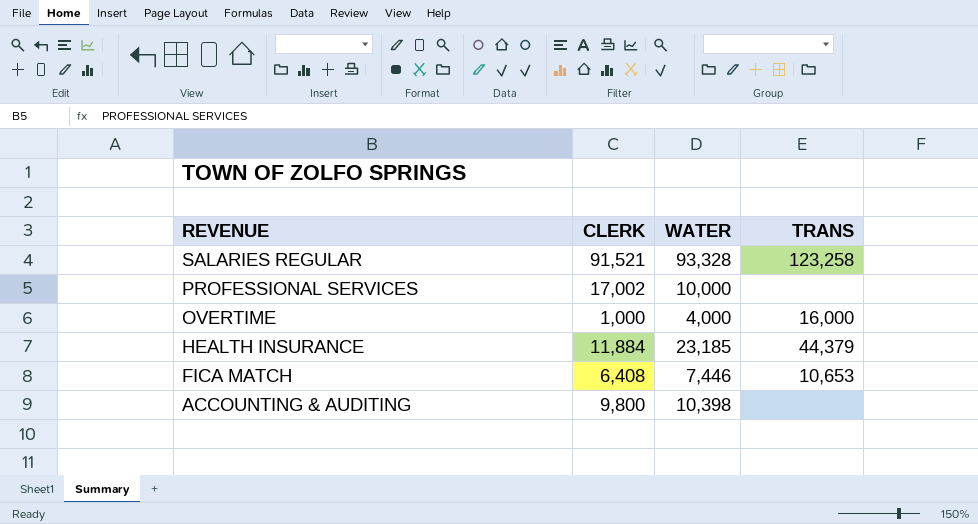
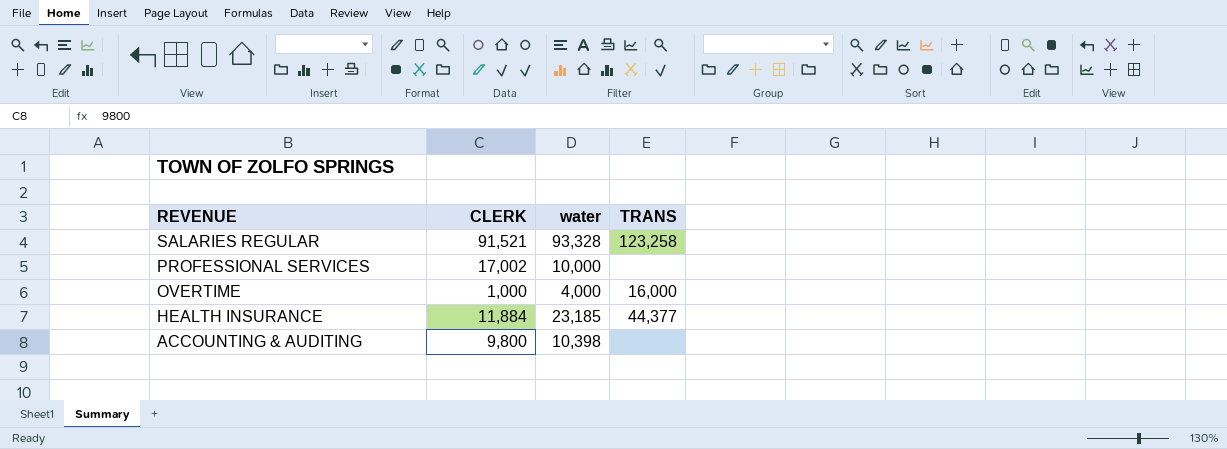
column name: WATER -> water
row FICA MATCH: 6,408 | 7,446 | 10,653 -> none
HEALTH INSURANCE | TRANS: 44,379 -> 44,377

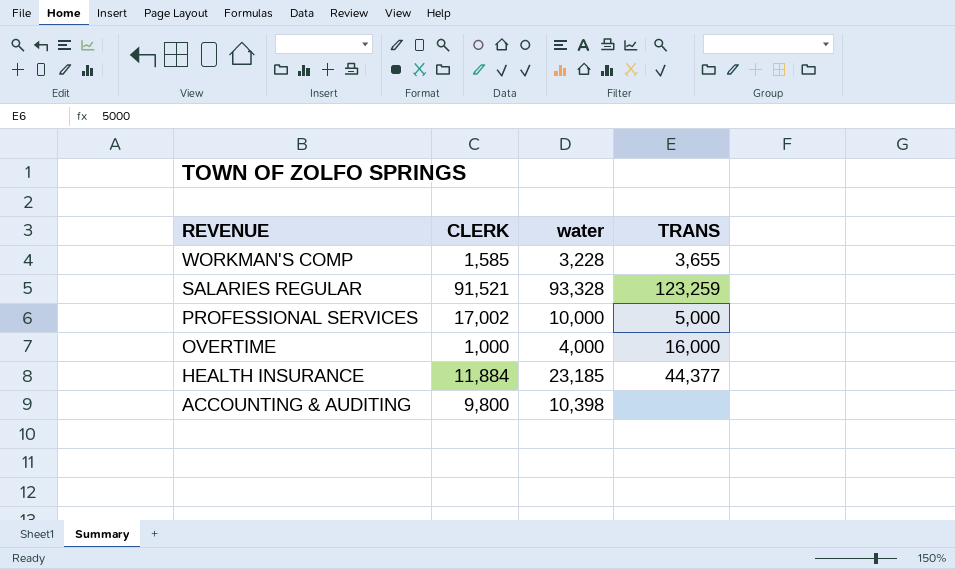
row WORKMAN'S COMP: none -> 1,585 | 3,228 | 3,655
SALARIES REGULAR | TRANS: 123,258 -> 123,259
PROFESSIONAL SERVICES | TRANS: none -> 5,000

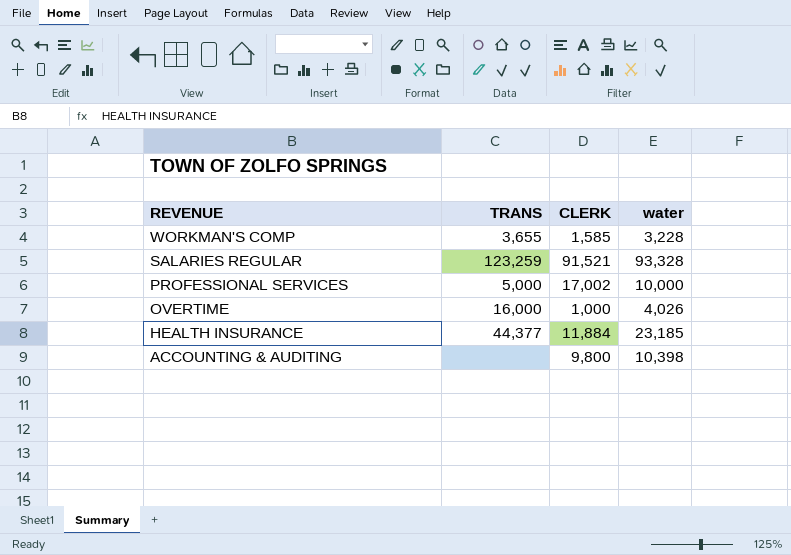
column TRANS | position: 4 -> 2
OVERTIME | water: 4,000 -> 4,026

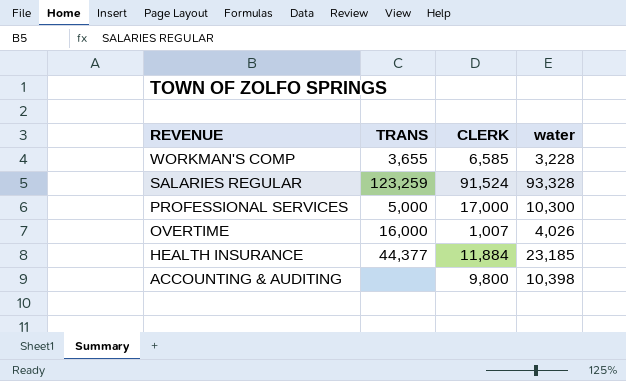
WORKMAN'S COMP | CLERK: 1,585 -> 6,585
SALARIES REGULAR | CLERK: 91,521 -> 91,524
PROFESSIONAL SERVICES | CLERK: 17,002 -> 17,000
PROFESSIONAL SERVICES | water: 10,000 -> 10,300
OVERTIME | CLERK: 1,000 -> 1,007

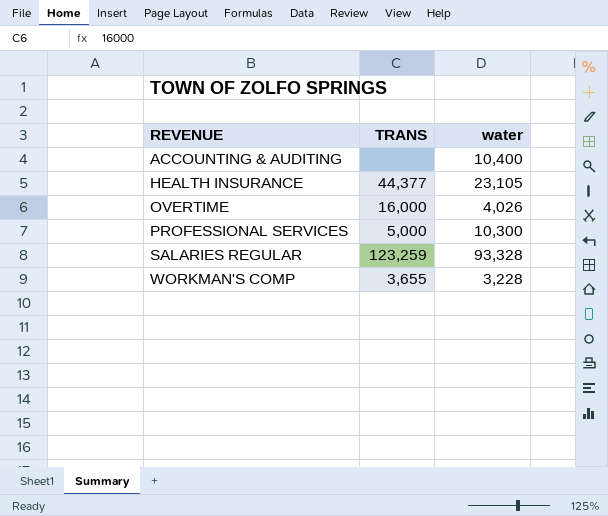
row order: REVENUE descending -> REVENUE ascending
column CLERK | position: 3 -> none
ACCOUNTING & AUDITING | water: 10,398 -> 10,400
HEALTH INSURANCE | water: 23,185 -> 23,105

